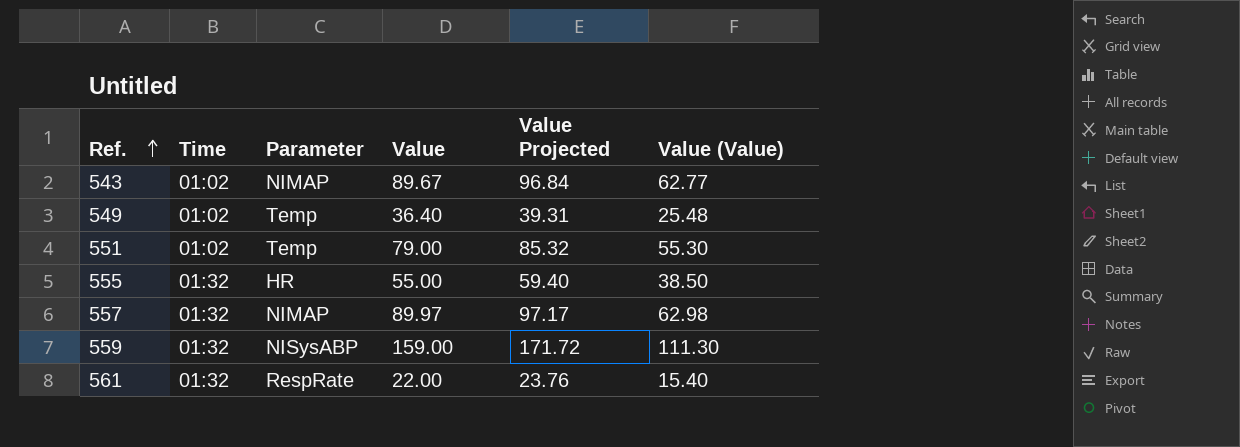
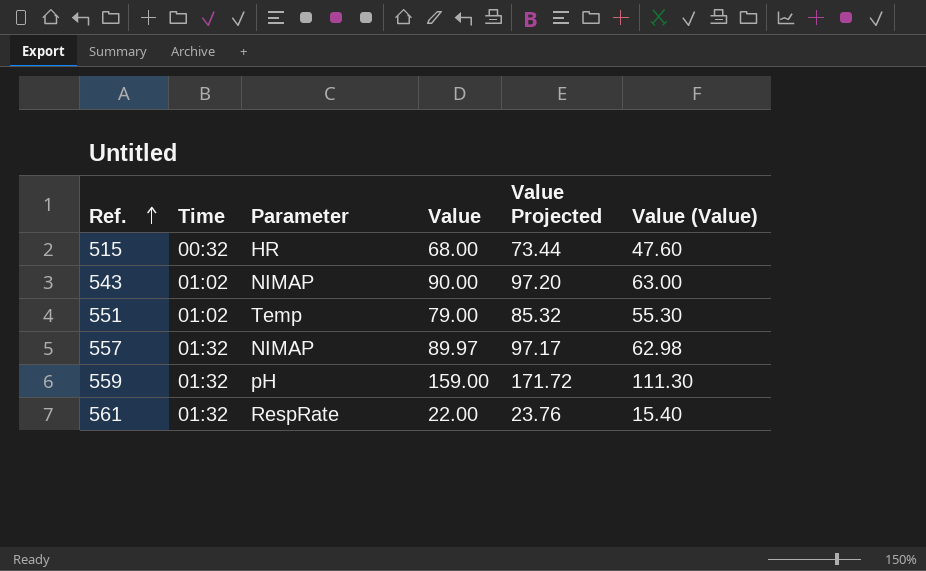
row 549: 01:02 | Temp | 36.40 | 39.31 | 25.48 -> none
row 555: 01:32 | HR | 55.00 | 59.40 | 38.50 -> none
row 515: none -> 00:32 | HR | 68.00 | 73.44 | 47.60
543 | Value: 89.67 -> 90.00
543 | Value Projected: 96.84 -> 97.20
543 | Value (Value): 62.77 -> 63.00
559 | Parameter: NISysABP -> pH

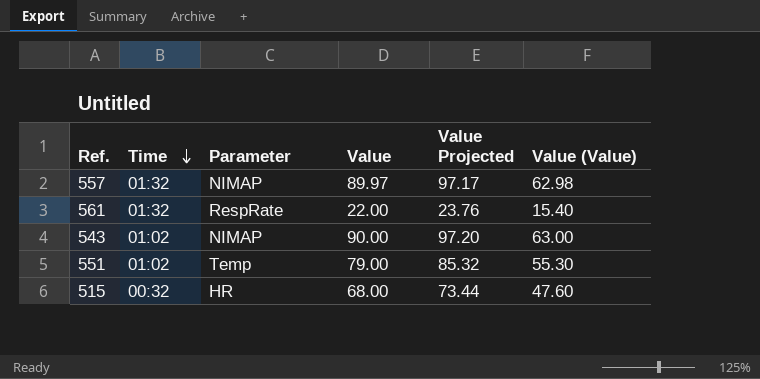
row order: Ref. ascending -> Time descending
row 559: 01:32 | pH | 159.00 | 171.72 | 111.30 -> none

